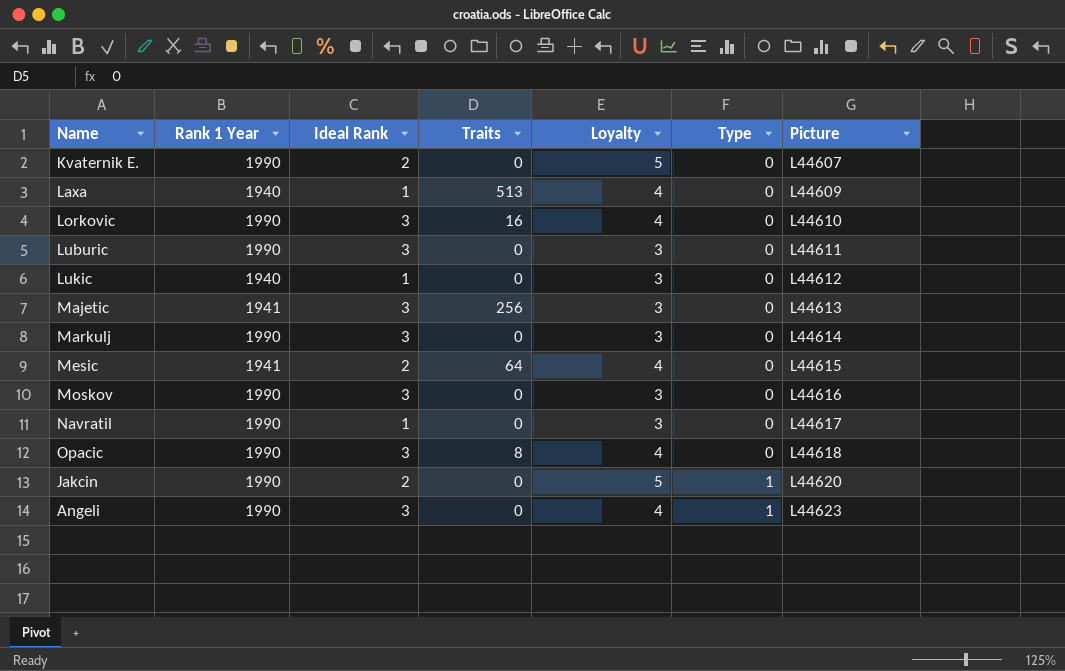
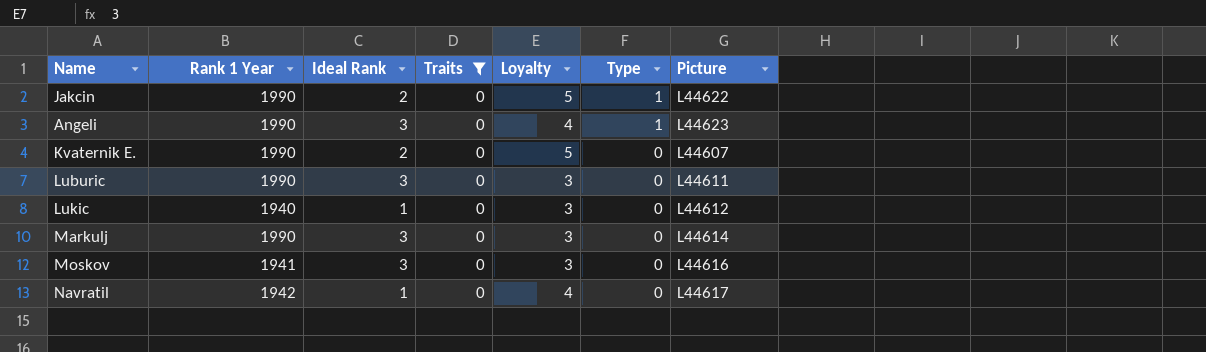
filter: none -> Traits = 0
row order: Type ascending -> Type descending
Jakcin | Picture: L44620 -> L44622
Moskov | Rank 1 Year: 1990 -> 1941
Navratil | Rank 1 Year: 1990 -> 1942
Navratil | Loyalty: 3 -> 4

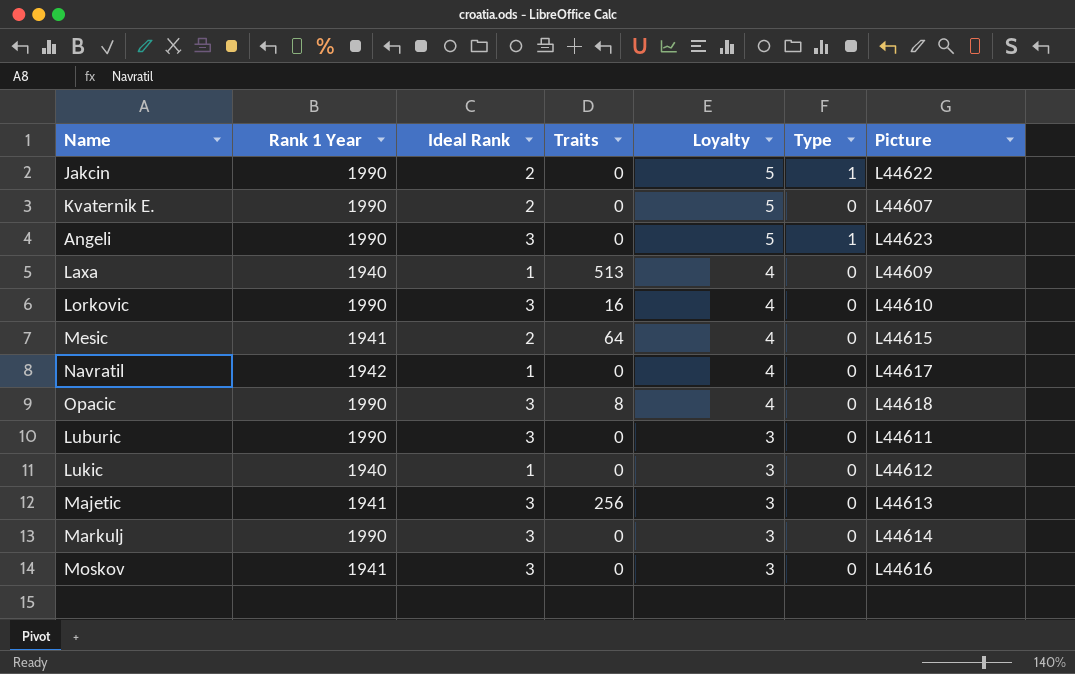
filter: Traits = 0 -> none
row order: Type descending -> Loyalty descending
Angeli | Loyalty: 4 -> 5

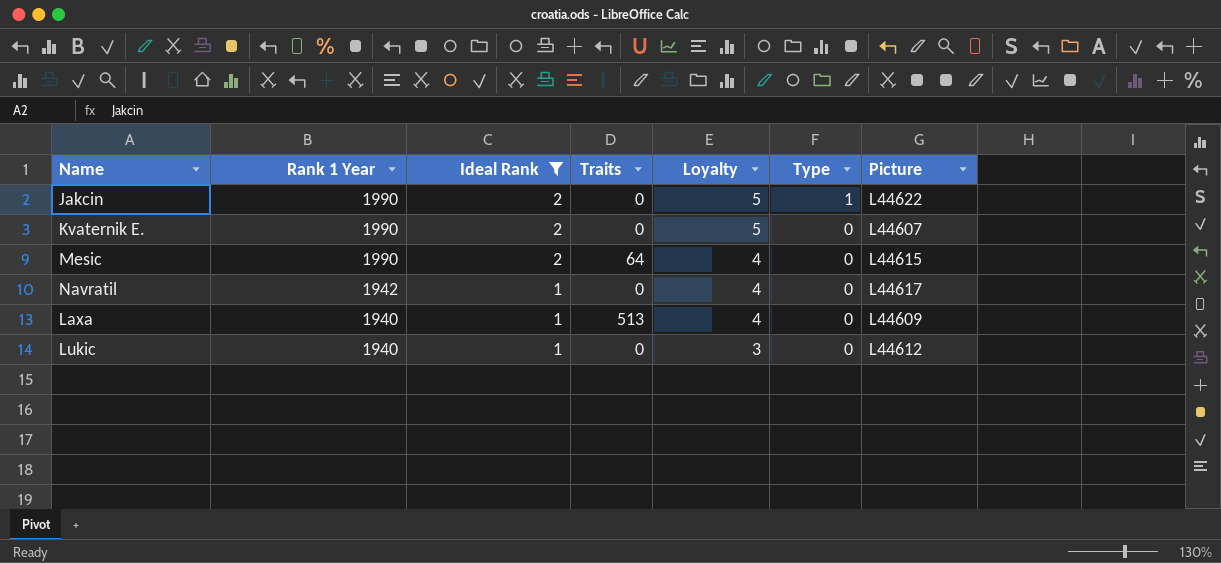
filter: none -> Ideal Rank != 3
row order: Loyalty descending -> Rank 1 Year descending
Mesic | Rank 1 Year: 1941 -> 1990

